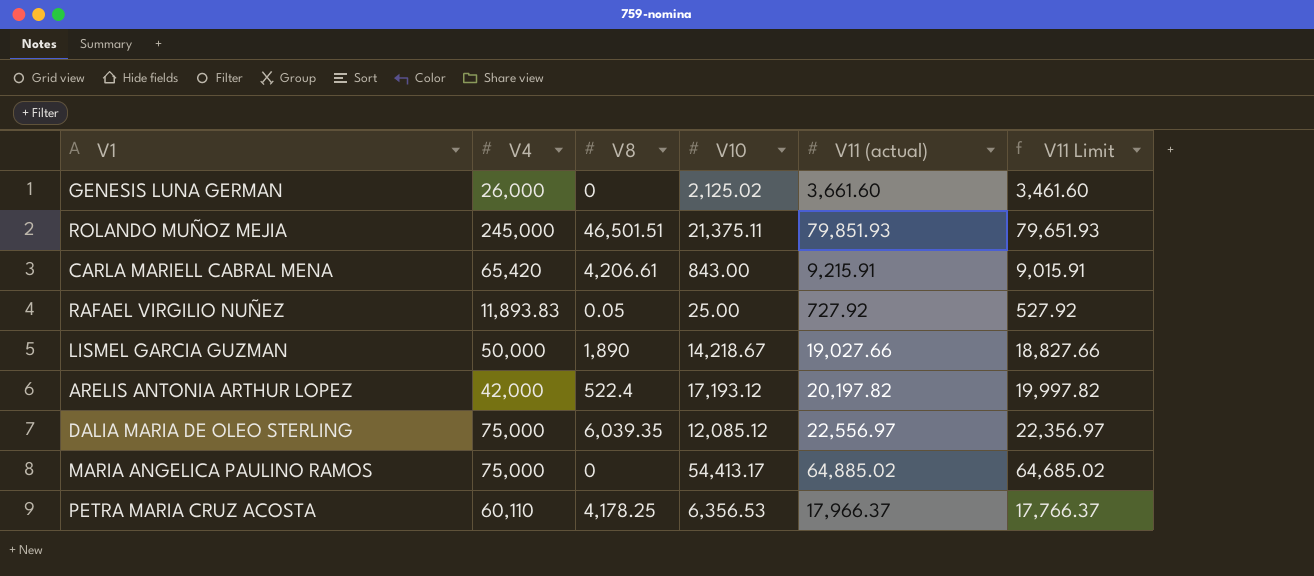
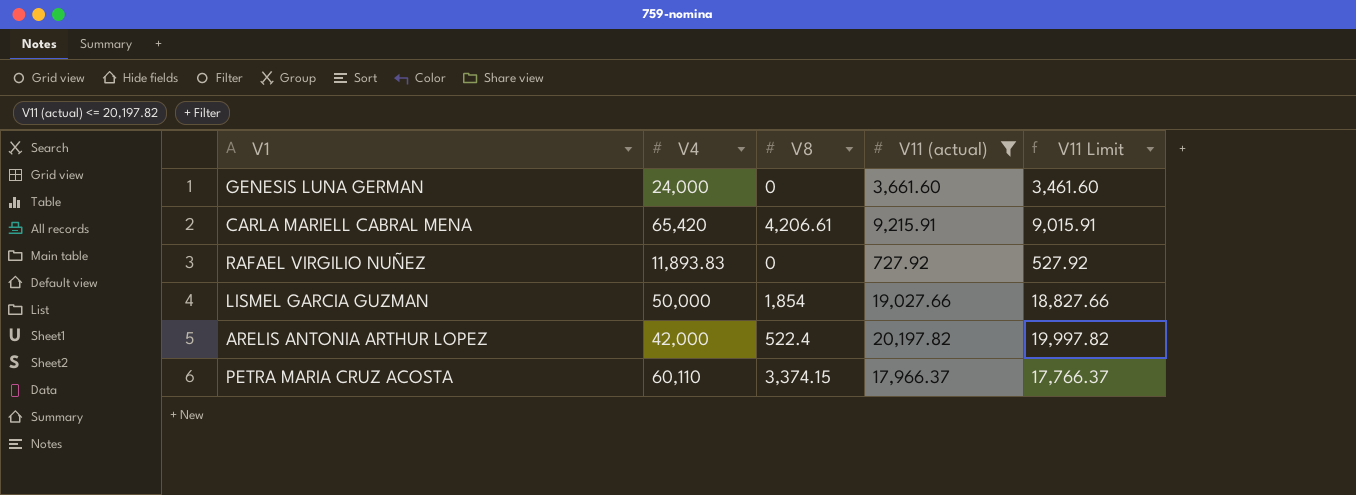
filter: none -> V11 (actual) <= 20,197.82
column V10 | position: 4 -> none
GENESIS LUNA GERMAN | V4: 26,000 -> 24,000
RAFAEL VIRGILIO NUÑEZ | V8: 0.05 -> 0
LISMEL GARCIA GUZMAN | V8: 1,890 -> 1,854
PETRA MARIA CRUZ ACOSTA | V8: 4,178.25 -> 3,374.15

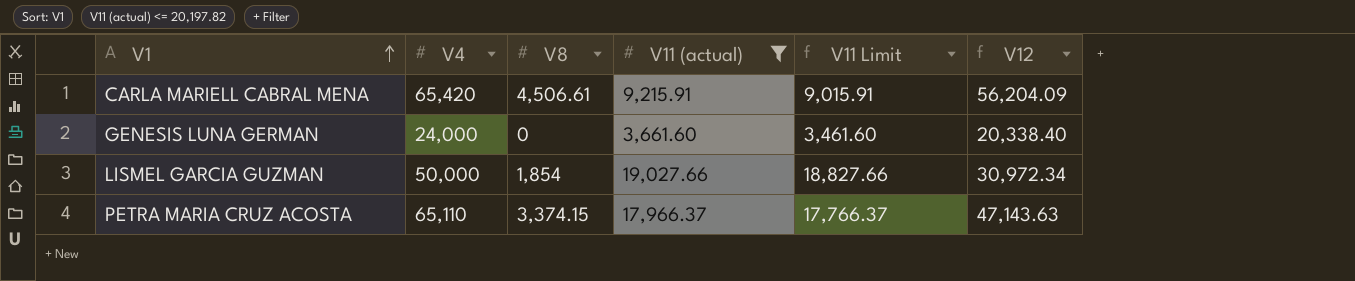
row order: none -> V1 ascending
column V12 | formula: none -> [V4] - [V11 (actual)]
row RAFAEL VIRGILIO NUÑEZ: 11,893.83 | 0 | 727.92 | 527.92 -> none
row ARELIS ANTONIA ARTHUR LOPEZ: 42,000 | 522.4 | 20,197.82 | 19,997.82 -> none
CARLA MARIELL CABRAL MENA | V8: 4,206.61 -> 4,506.61
PETRA MARIA CRUZ ACOSTA | V4: 60,110 -> 65,110

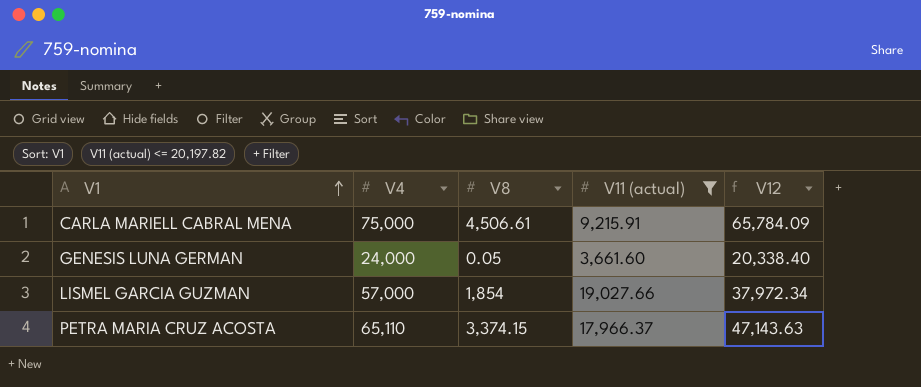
column V11 Limit | formula: [V11 (actual)] - 200 -> none
CARLA MARIELL CABRAL MENA | V4: 65,420 -> 75,000
CARLA MARIELL CABRAL MENA | V12: 56,204.09 -> 65,784.09
GENESIS LUNA GERMAN | V8: 0 -> 0.05
LISMEL GARCIA GUZMAN | V4: 50,000 -> 57,000
LISMEL GARCIA GUZMAN | V12: 30,972.34 -> 37,972.34

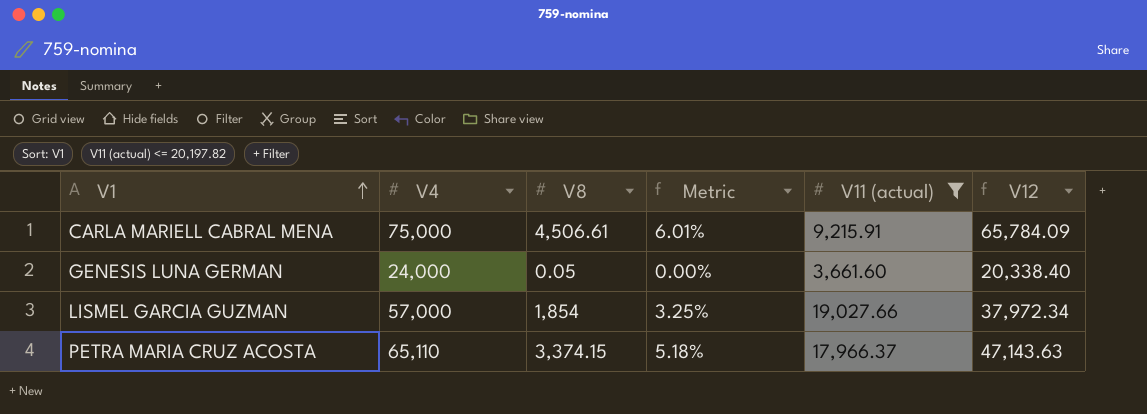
column Metric | formula: none -> [V8] / [V4]

